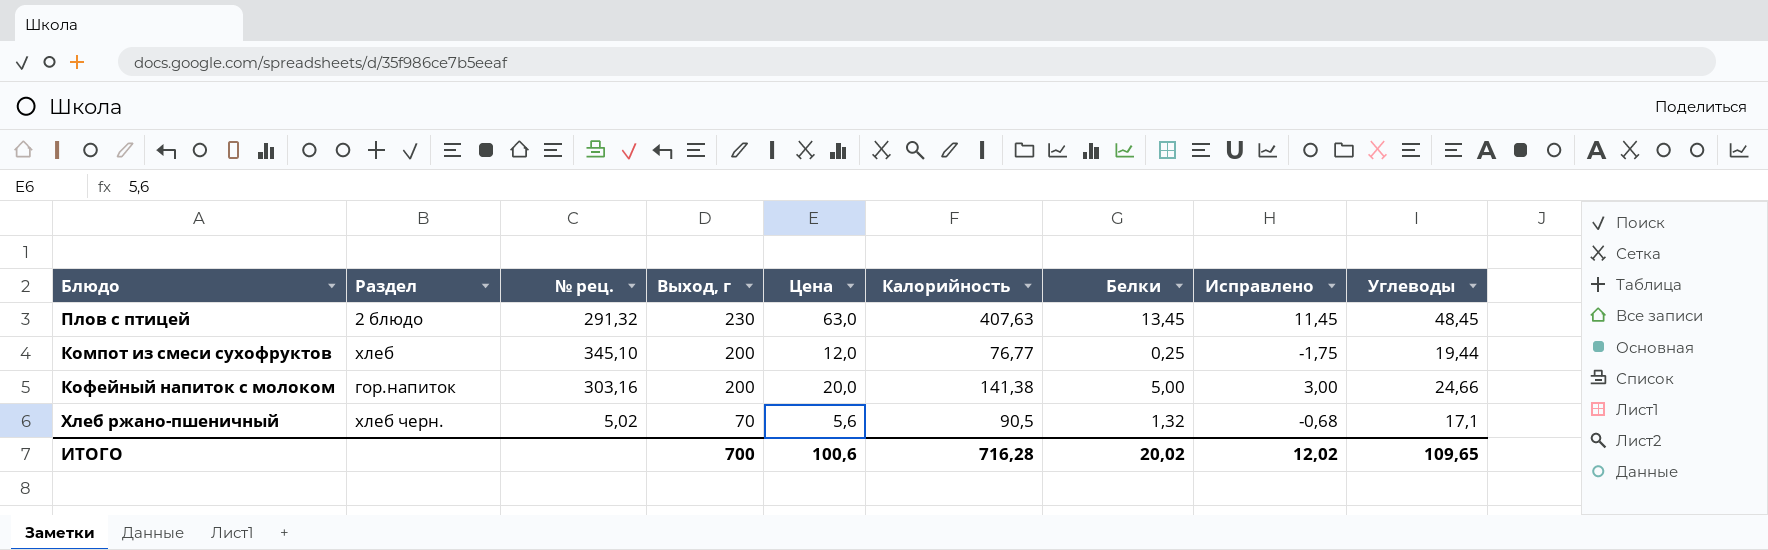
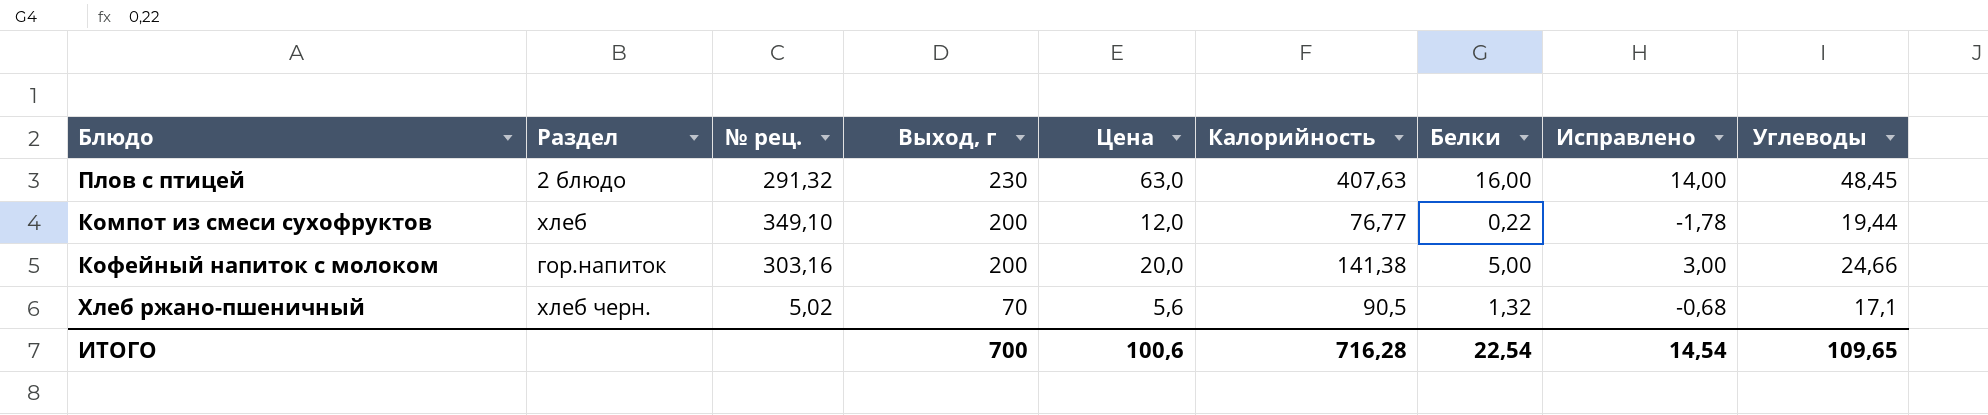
Плов с птицей | Белки: 13,45 -> 16,00
Плов с птицей | Исправлено: 11,45 -> 14,00
Компот из смеси сухофруктов | № рец.: 345,10 -> 349,10
Компот из смеси сухофруктов | Белки: 0,25 -> 0,22
Компот из смеси сухофруктов | Исправлено: -1,75 -> -1,78
ИТОГО | Белки: 20,02 -> 22,54
ИТОГО | Исправлено: 12,02 -> 14,54

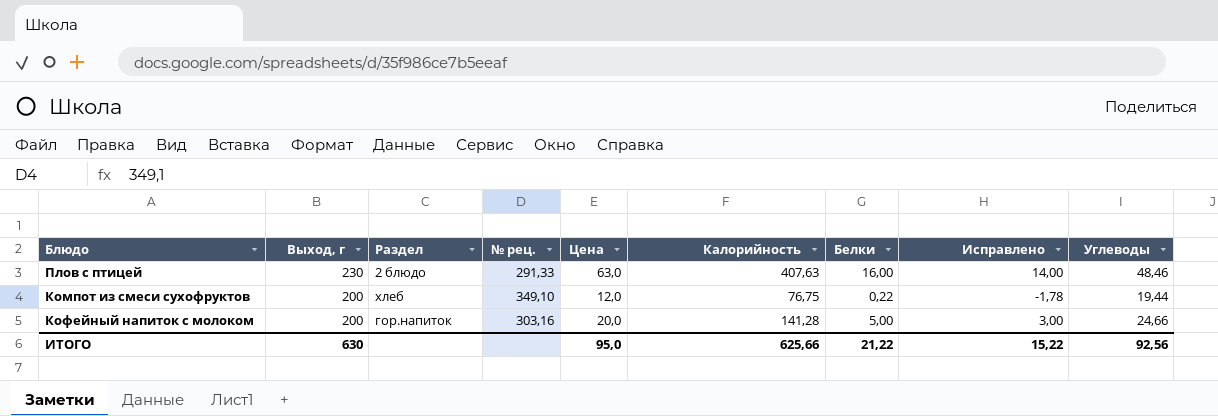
column Выход, г | position: 4 -> 2
row Хлеб ржано-пшеничный: хлеб черн. | 5,02 | 70 | 5,6 | 90,5 | 1,32 | -0,68 | 17,1 -> none
Плов с птицей | № рец.: 291,32 -> 291,33
Плов с птицей | Углеводы: 48,45 -> 48,46
Компот из смеси сухофруктов | Калорийность: 76,77 -> 76,75
Кофейный напиток с молоком | Калорийность: 141,38 -> 141,28
ИТОГО | Выход, г: 700 -> 630
ИТОГО | Цена: 100,6 -> 95,0
ИТОГО | Калорийность: 716,28 -> 625,66
ИТОГО | Белки: 22,54 -> 21,22
ИТОГО | Исправлено: 14,54 -> 15,22
ИТОГО | Углеводы: 109,65 -> 92,56

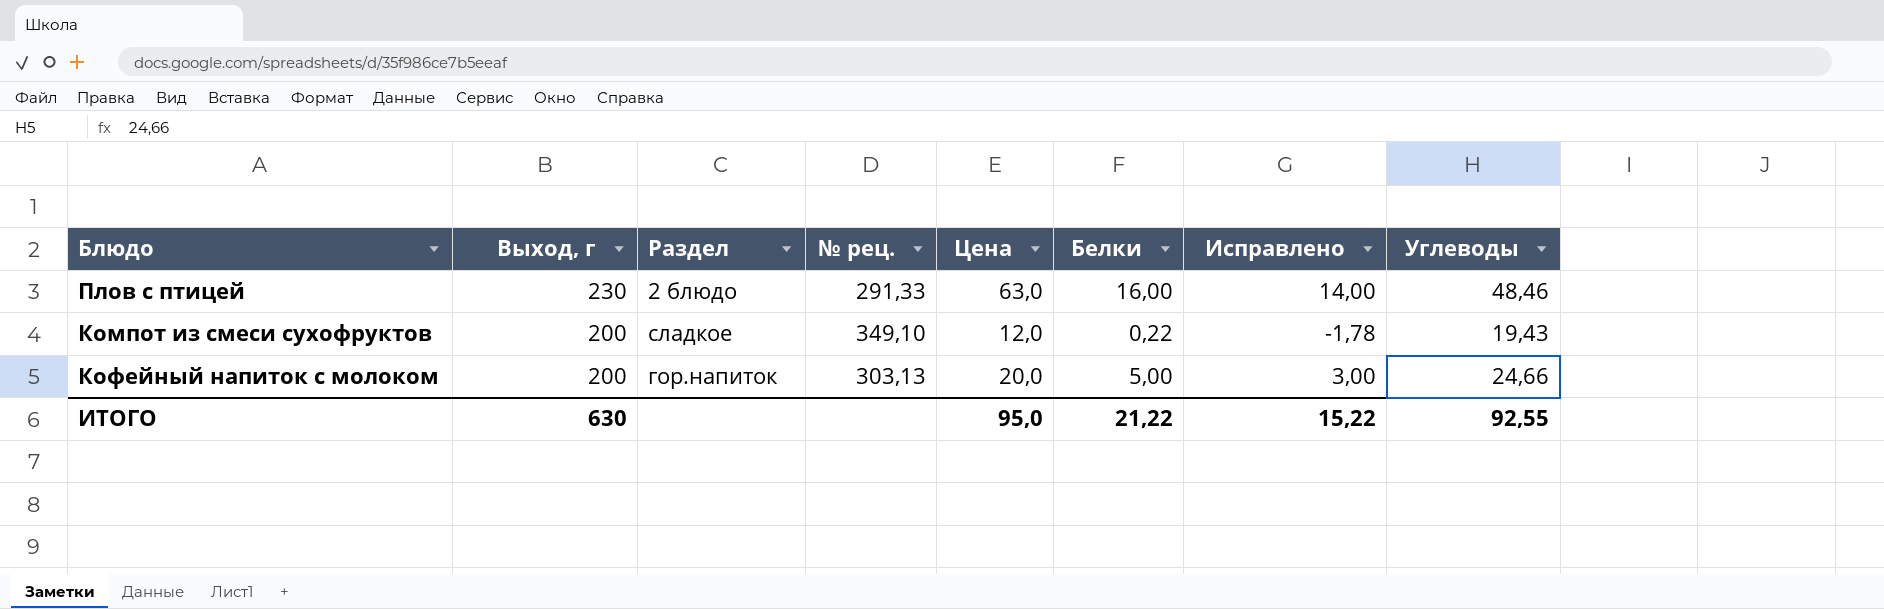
column Калорийность | position: 6 -> none
Компот из смеси сухофруктов | Раздел: хлеб -> сладкое
Компот из смеси сухофруктов | Углеводы: 19,44 -> 19,43
Кофейный напиток с молоком | № рец.: 303,16 -> 303,13
ИТОГО | Углеводы: 92,56 -> 92,55

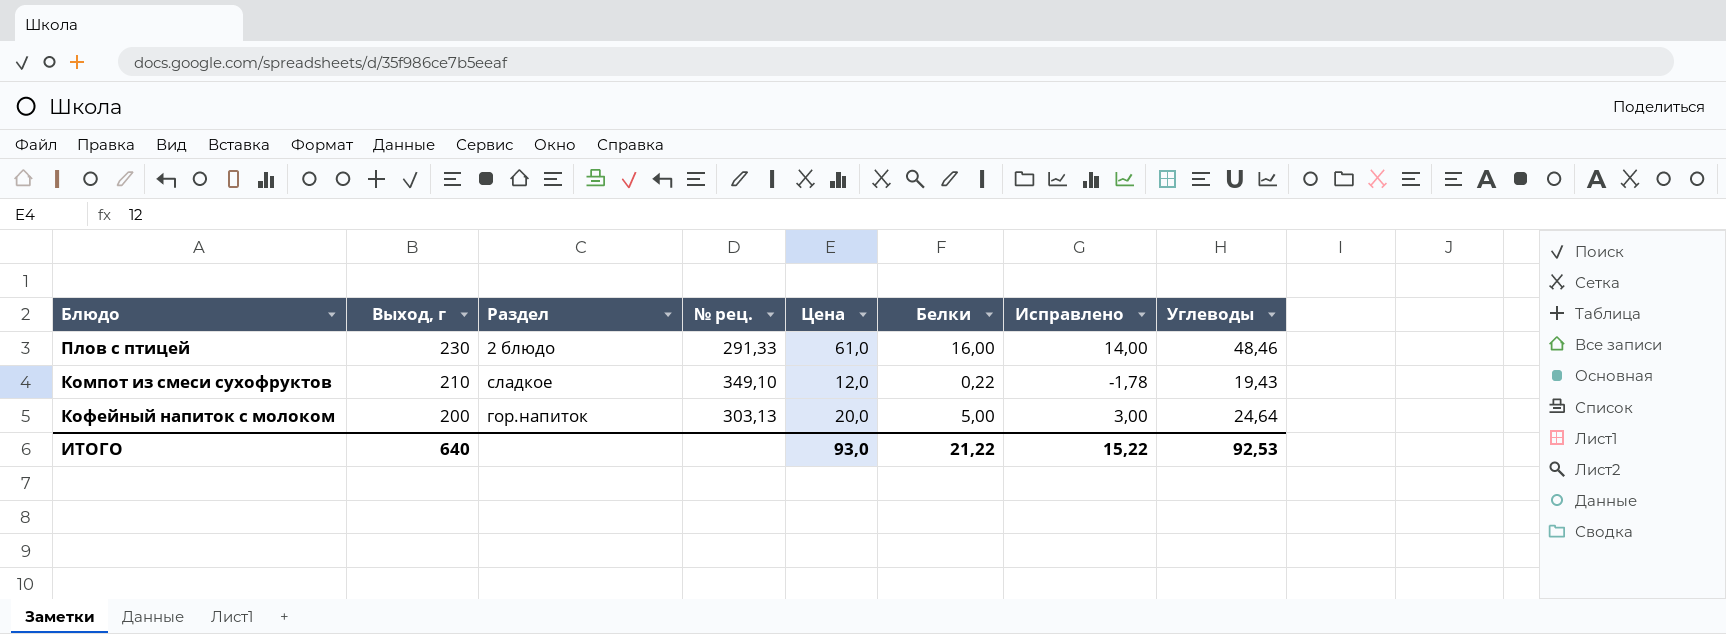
Плов с птицей | Цена: 63,0 -> 61,0
Компот из смеси сухофруктов | Выход, г: 200 -> 210
Кофейный напиток с молоком | Углеводы: 24,66 -> 24,64
ИТОГО | Выход, г: 630 -> 640
ИТОГО | Цена: 95,0 -> 93,0
ИТОГО | Углеводы: 92,55 -> 92,53

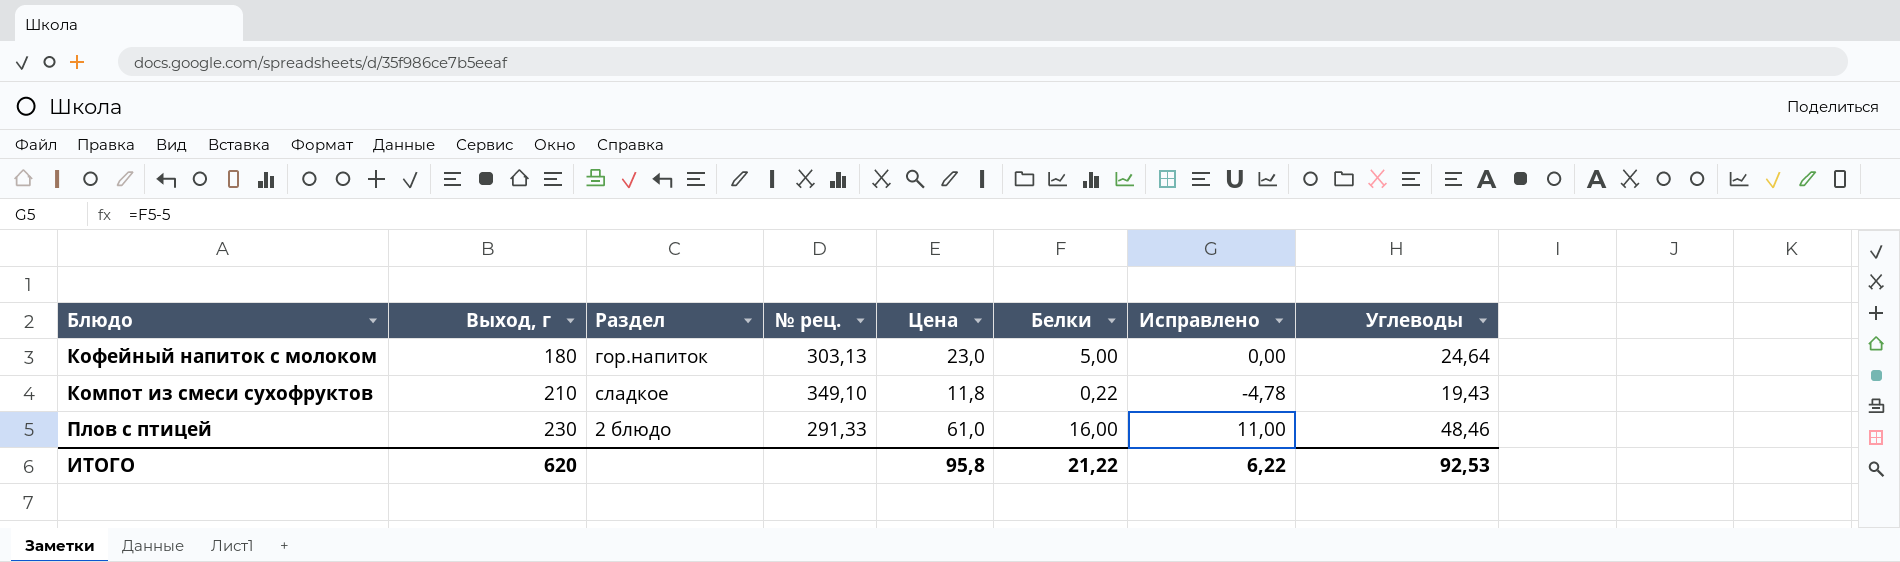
row order: Выход, г descending -> Выход, г ascending
column Исправлено | formula: [Белки] - 2 -> [Белки] - 5
Кофейный напиток с молоком | Выход, г: 200 -> 180
Кофейный напиток с молоком | Цена: 20,0 -> 23,0
Компот из смеси сухофруктов | Цена: 12,0 -> 11,8
ИТОГО | Выход, г: 640 -> 620
ИТОГО | Цена: 93,0 -> 95,8
ИТОГО | Исправлено: 15,22 -> 6,22

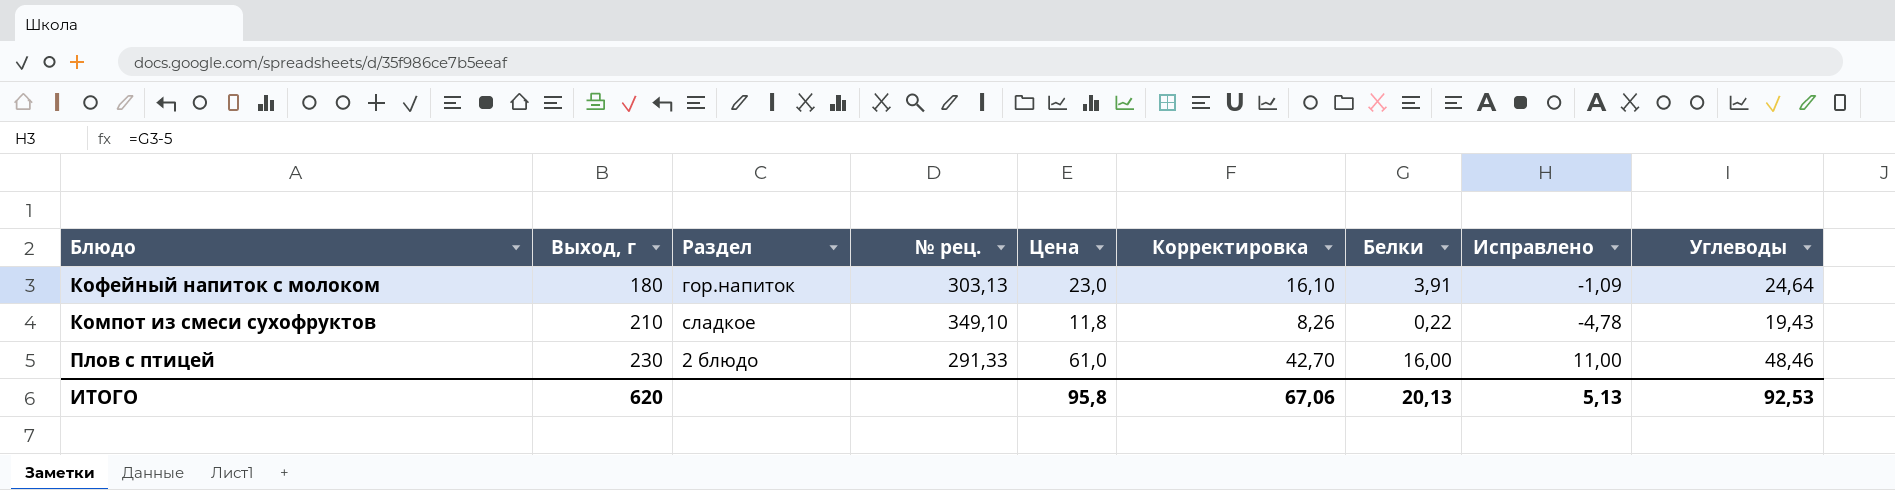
column Корректировка | formula: none -> [Цена] * 0,7
Кофейный напиток с молоком | Белки: 5,00 -> 3,91
Кофейный напиток с молоком | Исправлено: 0,00 -> -1,09
ИТОГО | Белки: 21,22 -> 20,13
ИТОГО | Исправлено: 6,22 -> 5,13

